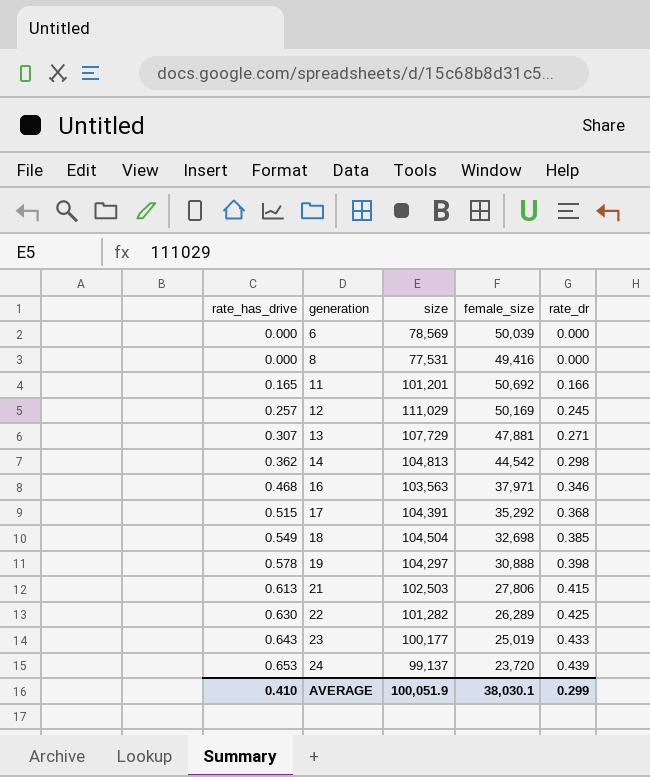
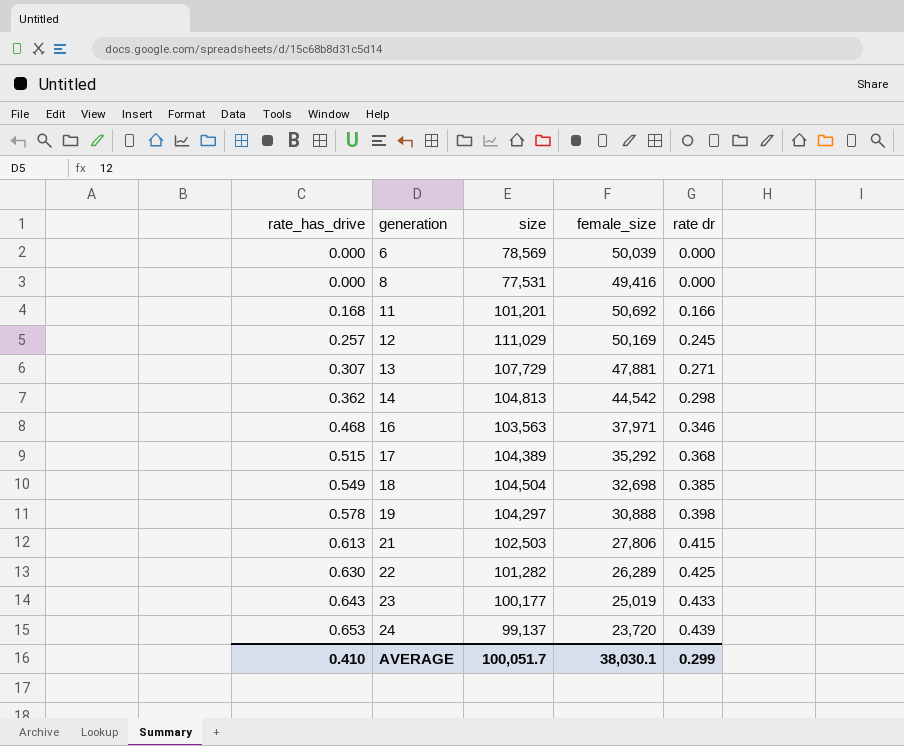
column name: rate_dr -> rate dr
11 | rate_has_drive: 0.165 -> 0.168
17 | size: 104,391 -> 104,389
AVERAGE | size: 100,051.9 -> 100,051.7

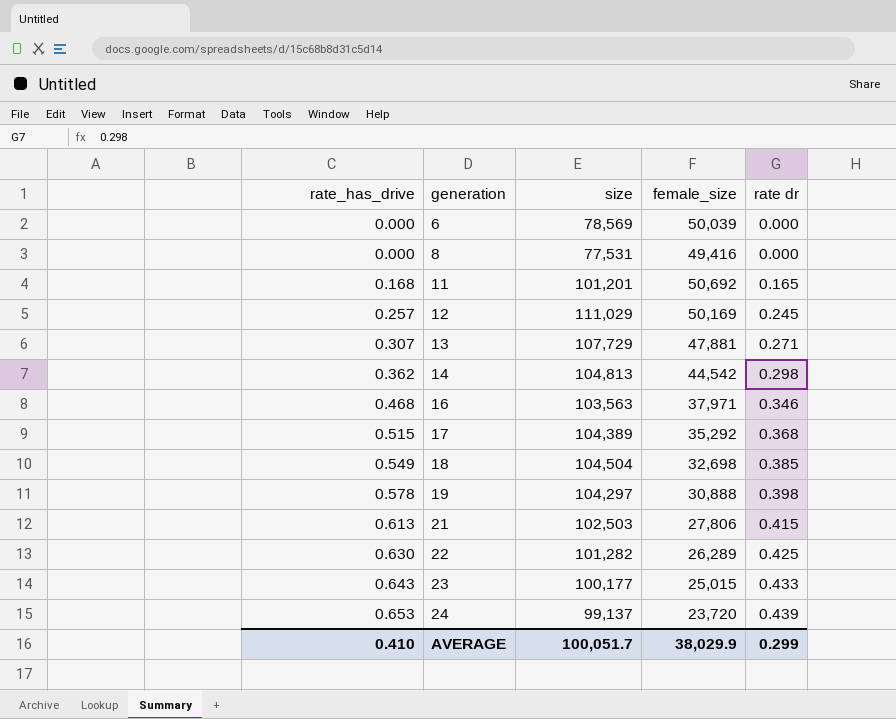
11 | rate dr: 0.166 -> 0.165
23 | female_size: 25,019 -> 25,015
AVERAGE | female_size: 38,030.1 -> 38,029.9

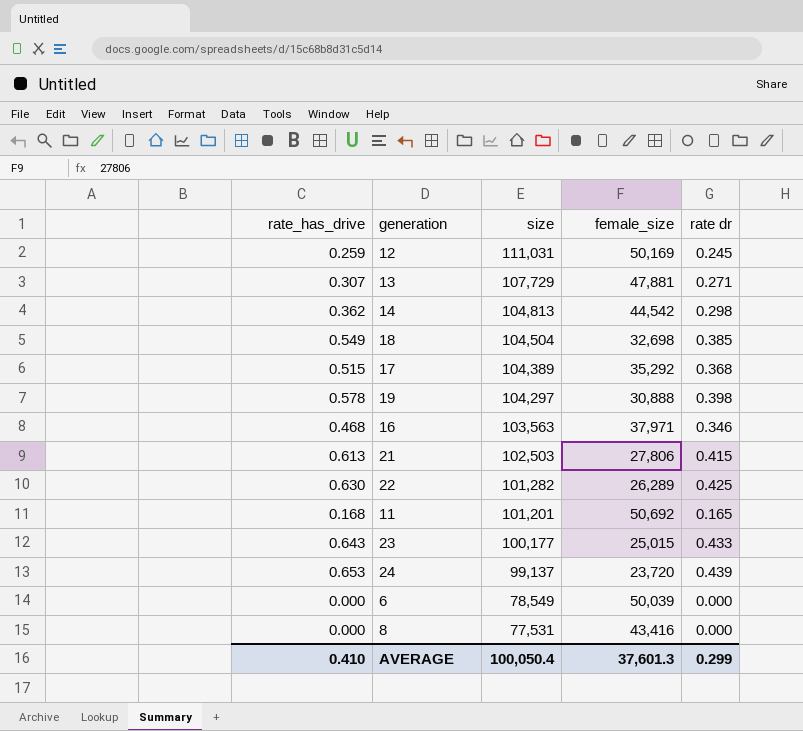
row order: rate_has_drive ascending -> size descending
12 | rate_has_drive: 0.257 -> 0.259
12 | size: 111,029 -> 111,031
6 | size: 78,569 -> 78,549
8 | female_size: 49,416 -> 43,416
AVERAGE | size: 100,051.7 -> 100,050.4
AVERAGE | female_size: 38,029.9 -> 37,601.3

